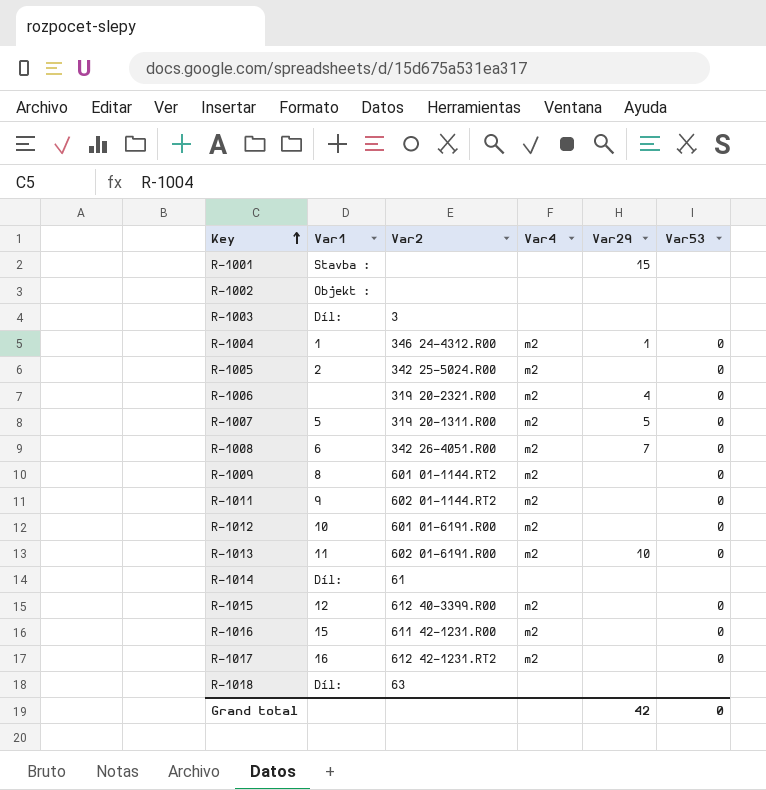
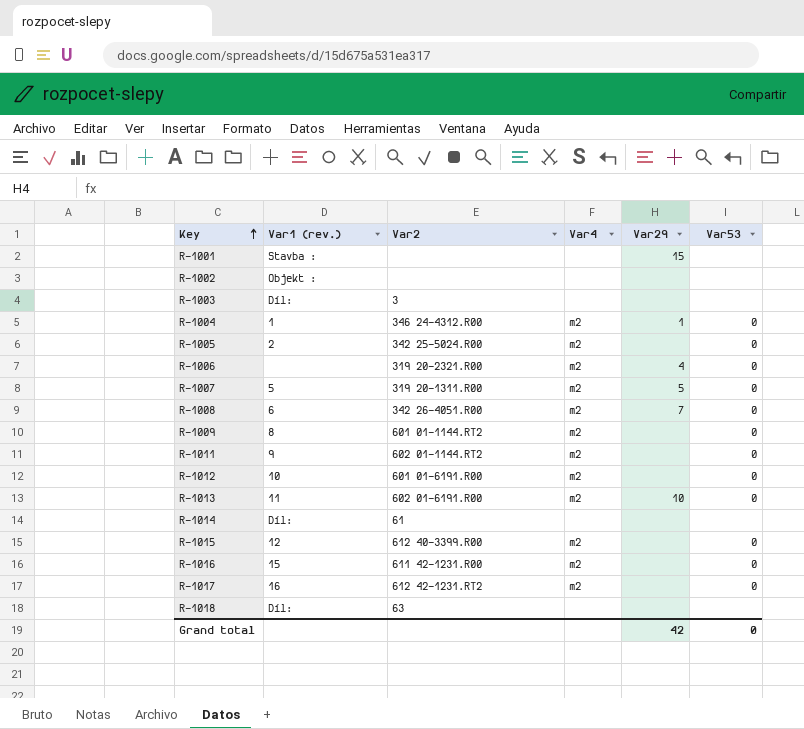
column name: Var1 -> Var1 (rev.)

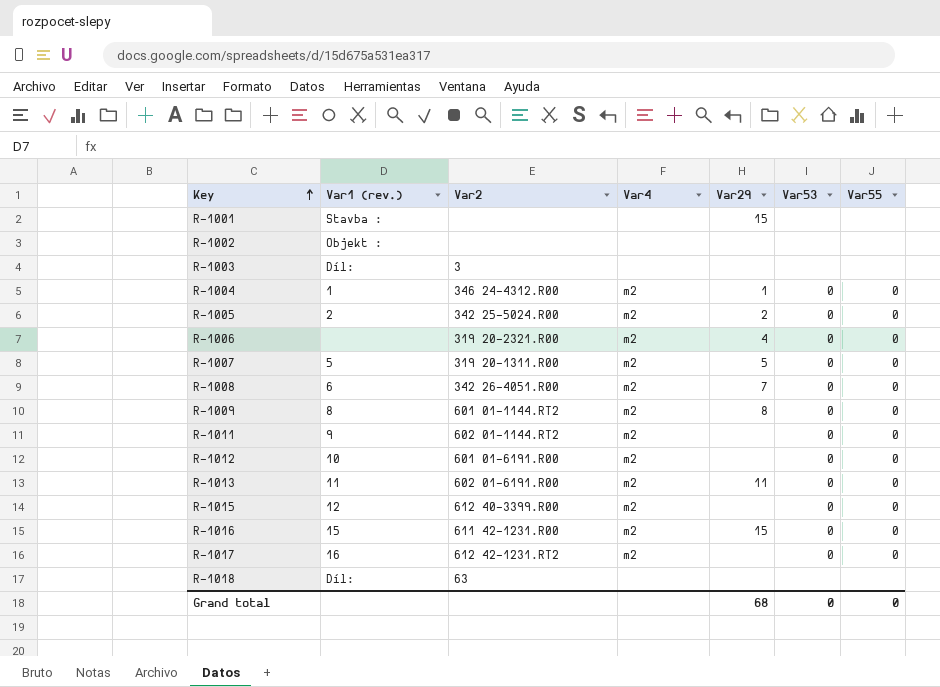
column Var55 | position: none -> 7
row R-1014: Díl: | 61 | none | none | none -> none
R-1005 | Var29: none -> 2
R-1009 | Var29: none -> 8
R-1013 | Var29: 10 -> 11
R-1016 | Var29: none -> 15
Grand total | Var29: 42 -> 68

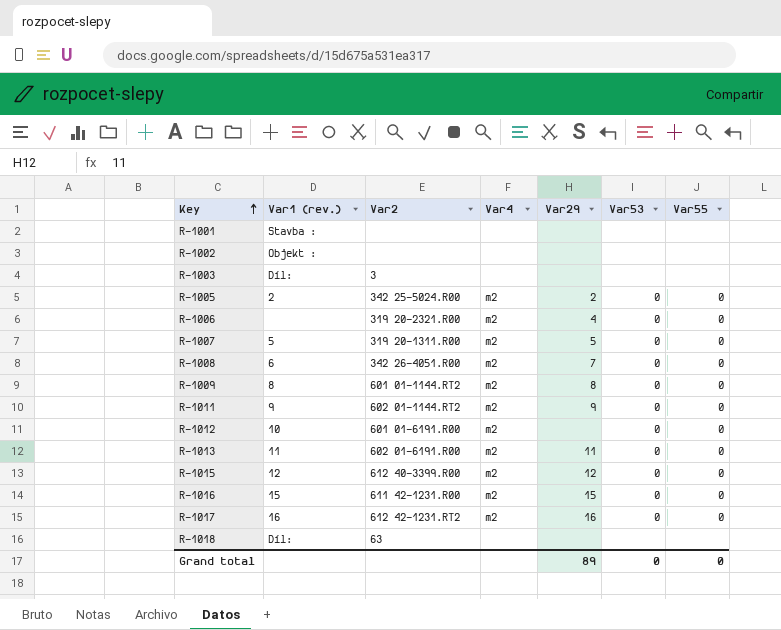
row R-1004: 1 | 346 24-4312.R00 | m2 | 1 | 0 | 0 -> none
R-1001 | Var29: 15 -> none
R-1011 | Var29: none -> 9
R-1015 | Var29: none -> 12
R-1017 | Var29: none -> 16
Grand total | Var29: 68 -> 89

